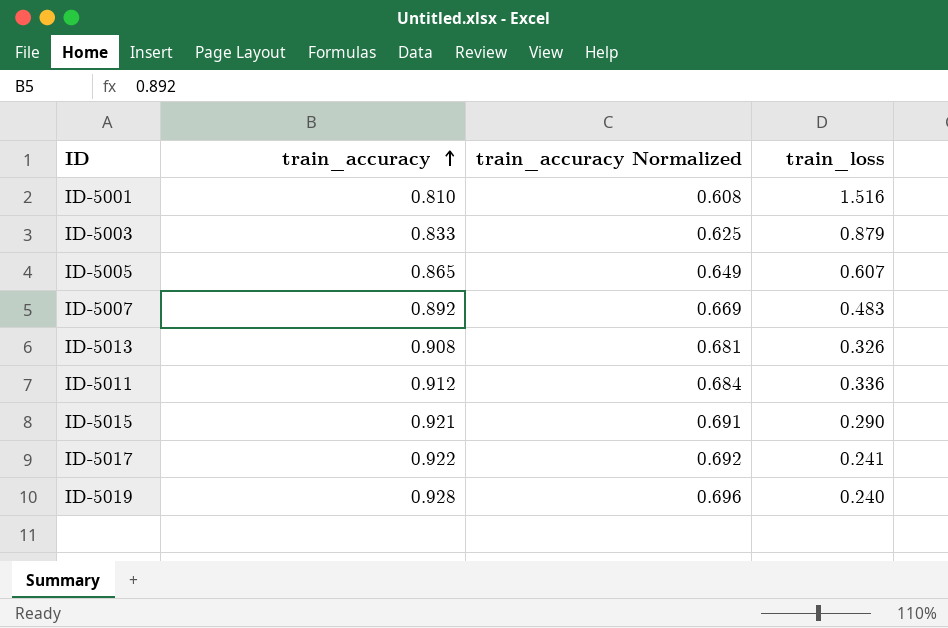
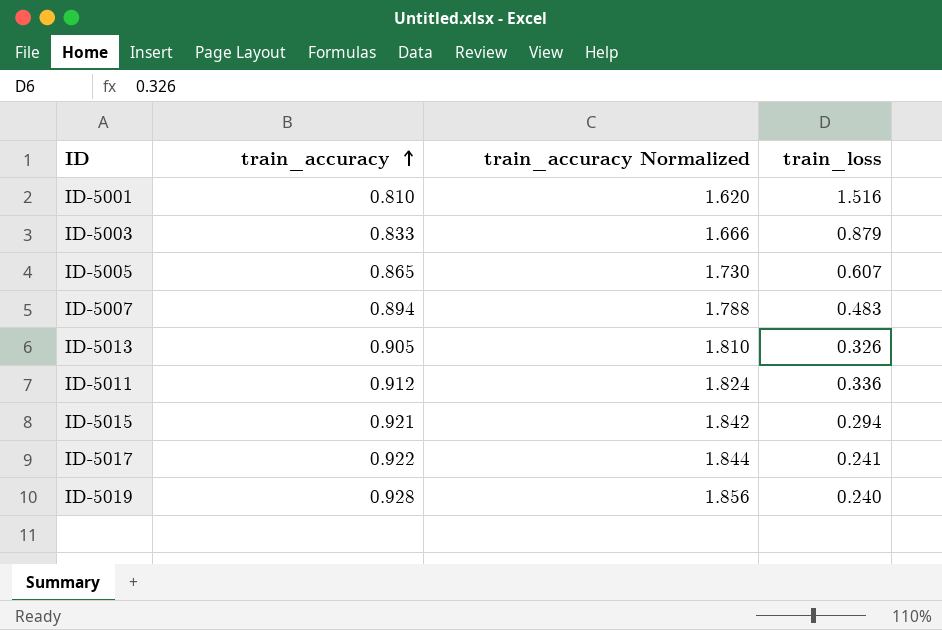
column train_accuracy Normalized | formula: [train_accuracy] * 0.75 -> [train_accuracy] * 2
ID-5007 | train_accuracy: 0.892 -> 0.894
ID-5013 | train_accuracy: 0.908 -> 0.905
ID-5015 | train_loss: 0.290 -> 0.294

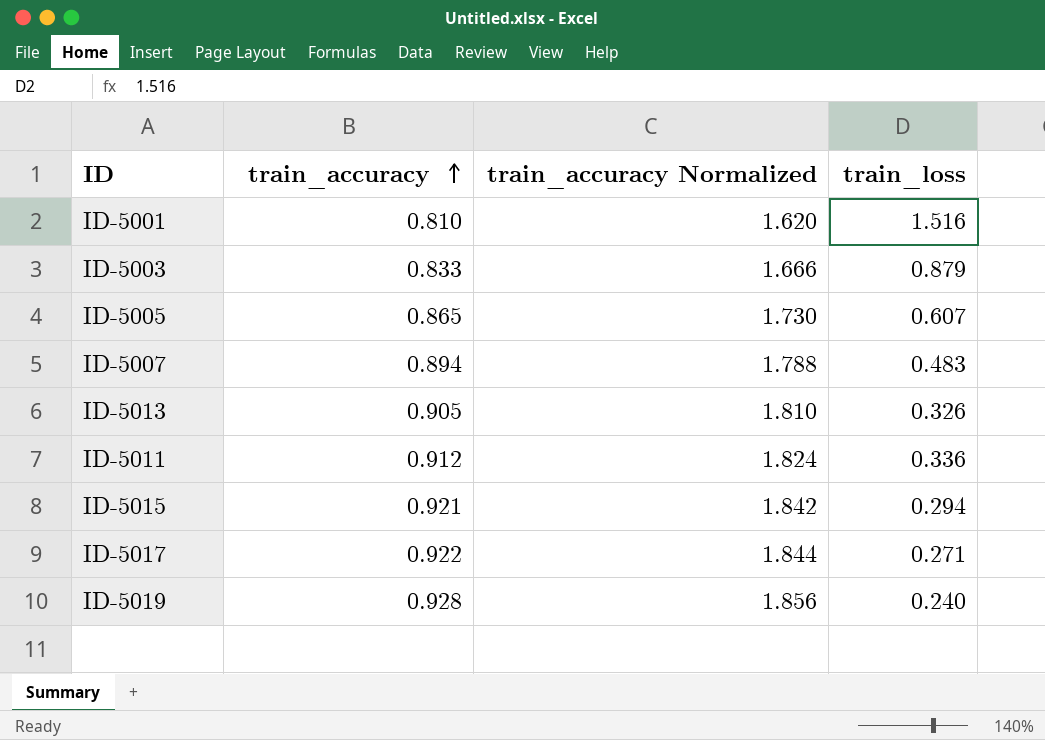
ID-5017 | train_loss: 0.241 -> 0.271

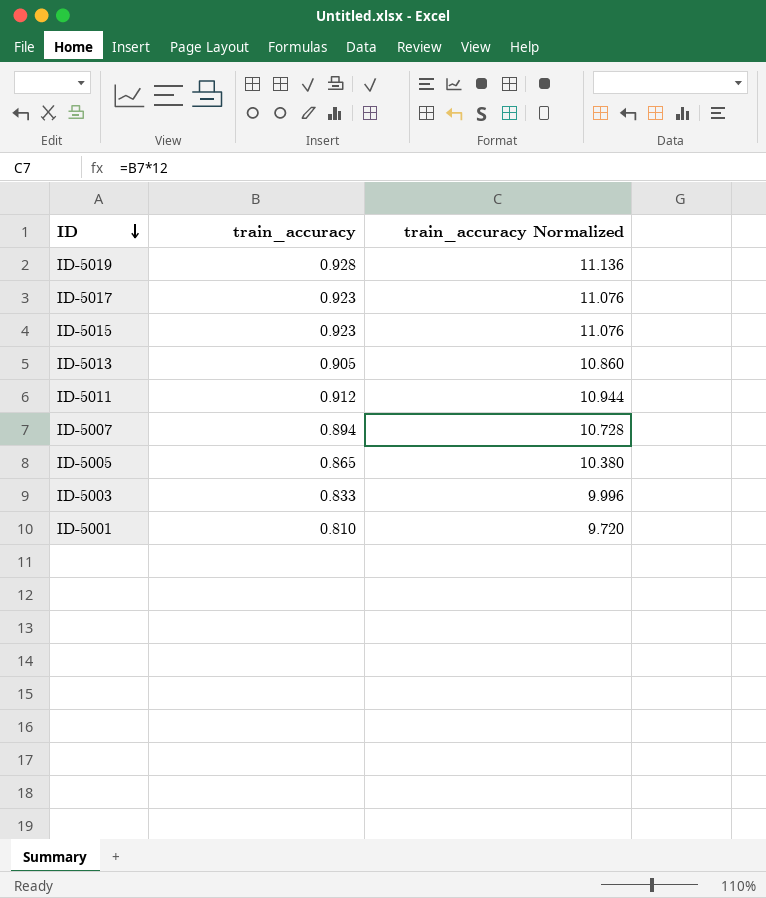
row order: train_accuracy ascending -> ID descending
column train_loss | position: 4 -> none
column train_accuracy Normalized | formula: [train_accuracy] * 2 -> [train_accuracy] * 12
ID-5017 | train_accuracy: 0.922 -> 0.923
ID-5015 | train_accuracy: 0.921 -> 0.923

